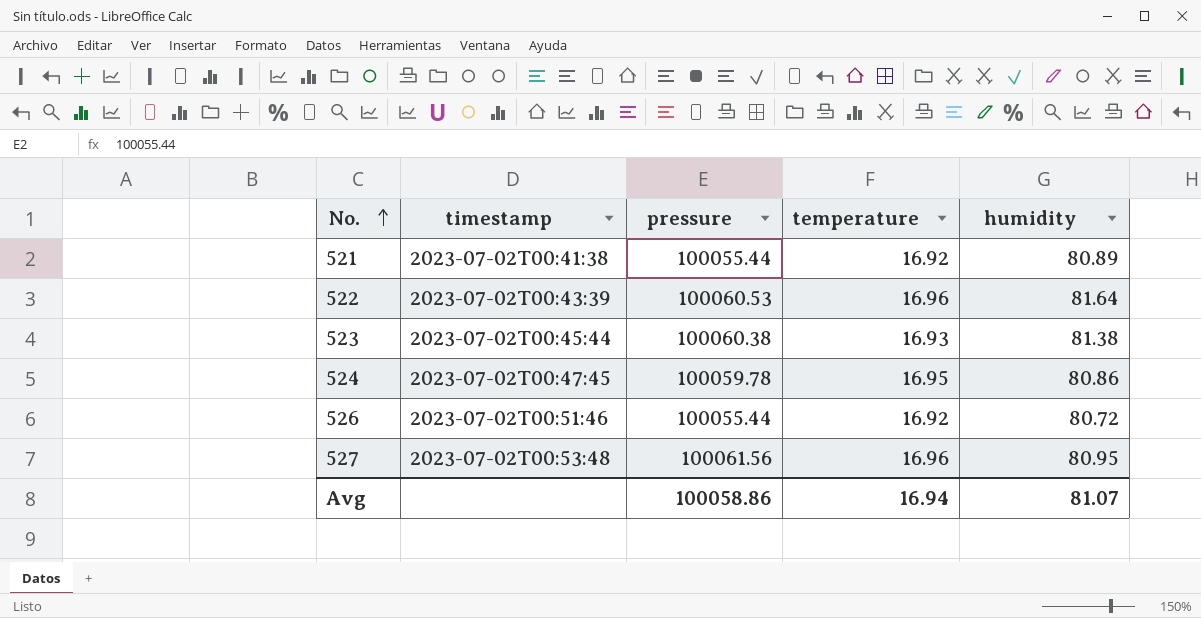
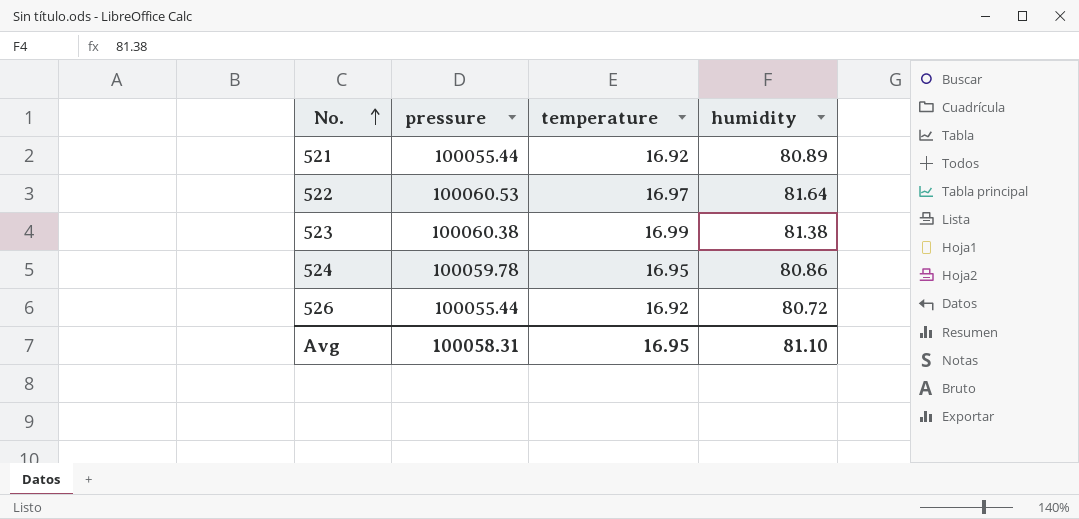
column timestamp | position: 2 -> none
row 527: 2023-07-02T00:53:48 | 100061.56 | 16.96 | 80.95 -> none
522 | temperature: 16.96 -> 16.97
523 | temperature: 16.93 -> 16.99
Avg | pressure: 100058.86 -> 100058.31
Avg | temperature: 16.94 -> 16.95
Avg | humidity: 81.07 -> 81.10

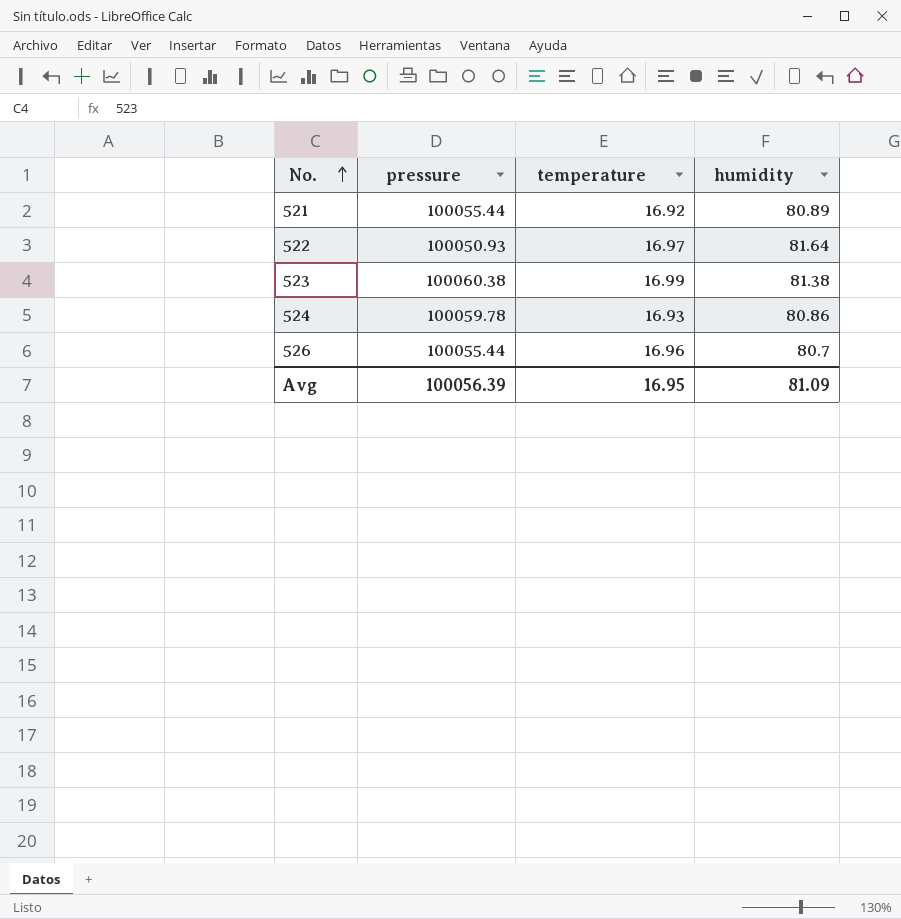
522 | pressure: 100060.53 -> 100050.93
524 | temperature: 16.95 -> 16.93
526 | temperature: 16.92 -> 16.96
526 | humidity: 80.72 -> 80.7
Avg | pressure: 100058.31 -> 100056.39
Avg | humidity: 81.10 -> 81.09

